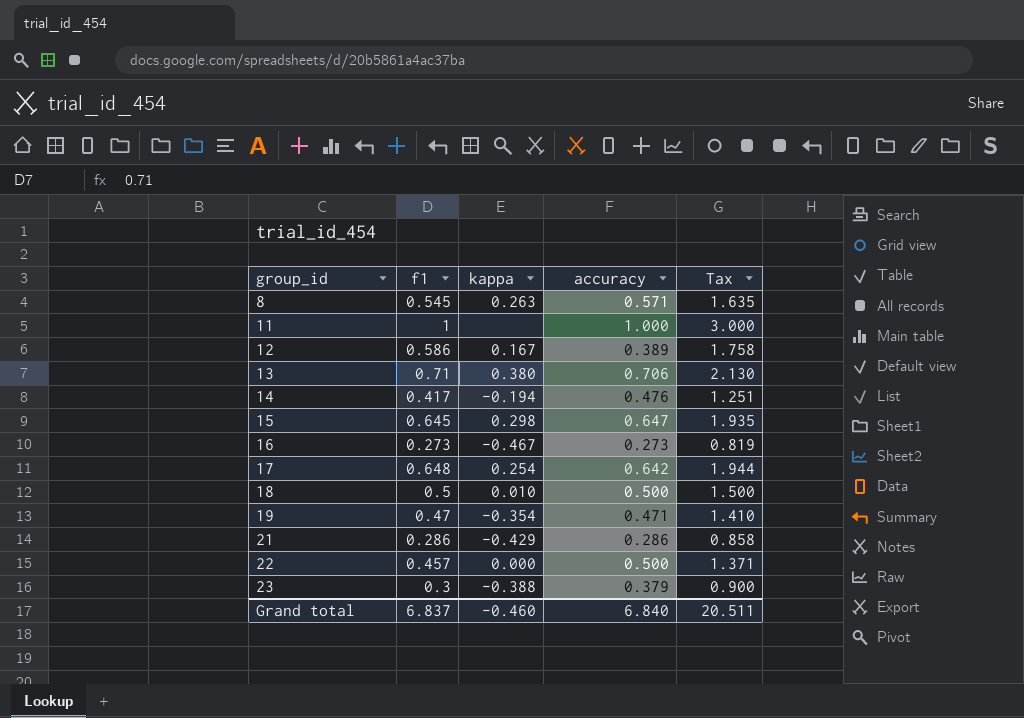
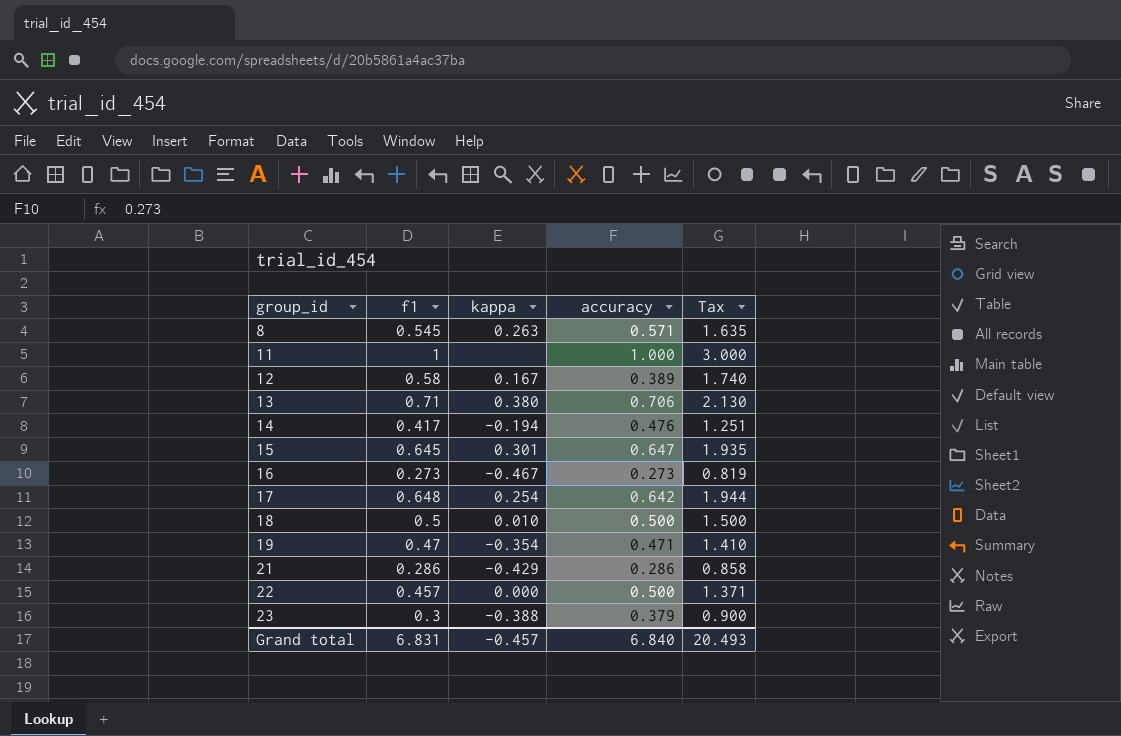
12 | f1: 0.586 -> 0.58
12 | Tax: 1.758 -> 1.740
15 | kappa: 0.298 -> 0.301
Grand total | f1: 6.837 -> 6.831
Grand total | kappa: -0.460 -> -0.457
Grand total | Tax: 20.511 -> 20.493

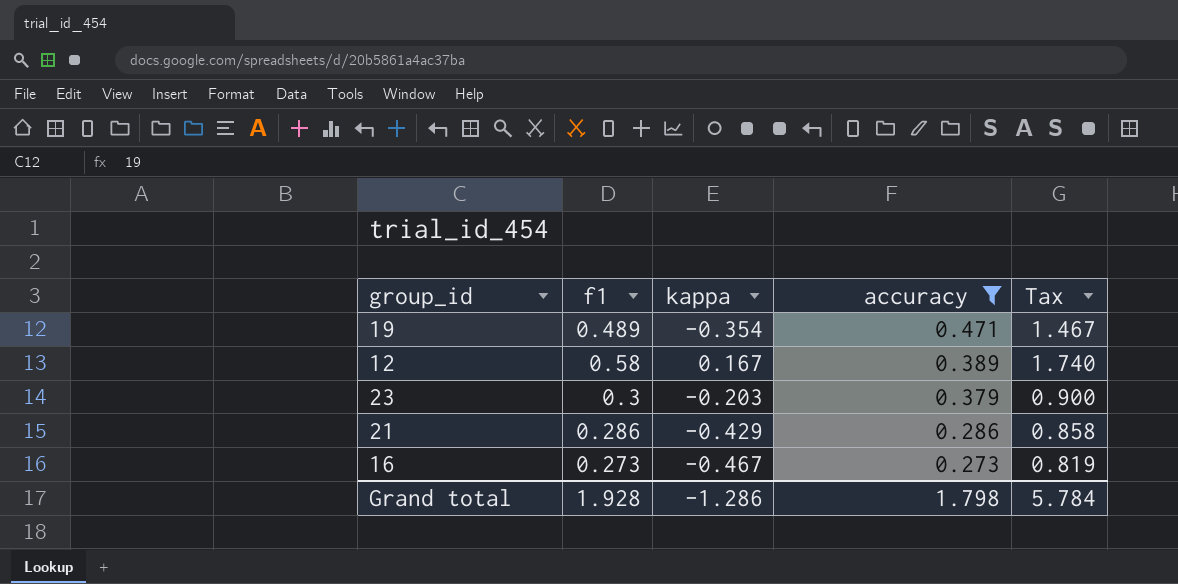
filter: none -> accuracy <= 0.471
row order: group_id ascending -> accuracy descending
19 | f1: 0.47 -> 0.489
19 | Tax: 1.410 -> 1.467
23 | kappa: -0.388 -> -0.203
Grand total | f1: 6.831 -> 1.928
Grand total | kappa: -0.457 -> -1.286
Grand total | accuracy: 6.840 -> 1.798
Grand total | Tax: 20.493 -> 5.784

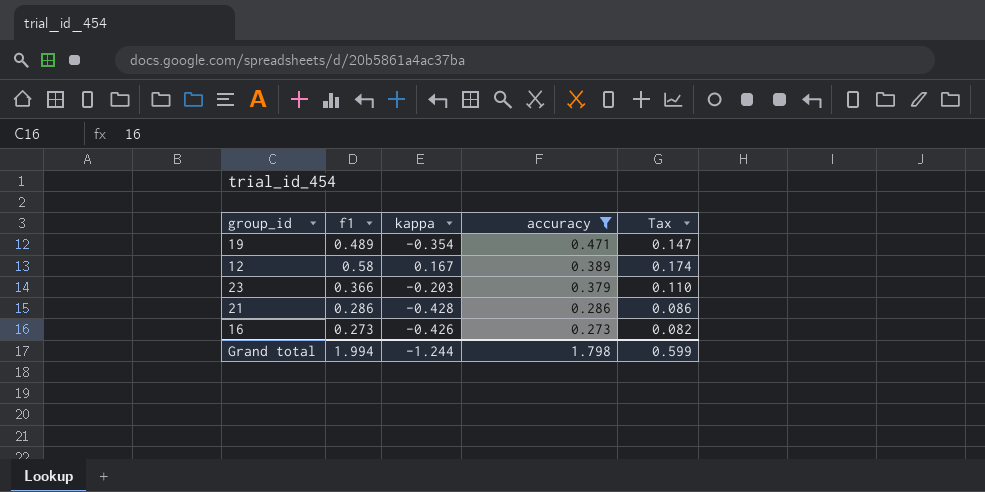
column Tax | formula: [f1] * 3 -> [f1] * 0.3
23 | f1: 0.3 -> 0.366
21 | kappa: -0.429 -> -0.428
16 | kappa: -0.467 -> -0.426
Grand total | f1: 1.928 -> 1.994
Grand total | kappa: -1.286 -> -1.244
Grand total | Tax: 5.784 -> 0.599

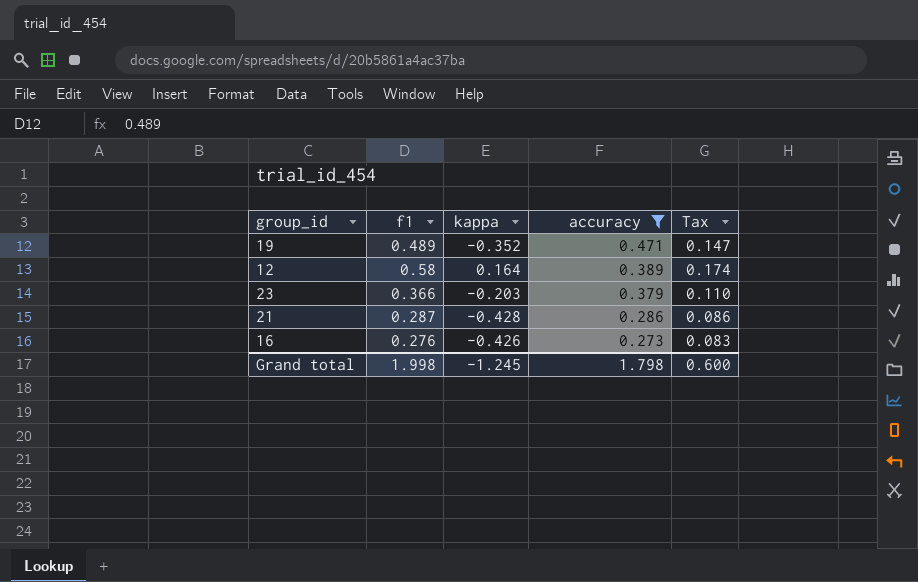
19 | kappa: -0.354 -> -0.352
12 | kappa: 0.167 -> 0.164
21 | f1: 0.286 -> 0.287
16 | f1: 0.273 -> 0.276
16 | Tax: 0.082 -> 0.083
Grand total | f1: 1.994 -> 1.998
Grand total | kappa: -1.244 -> -1.245
Grand total | Tax: 0.599 -> 0.600

